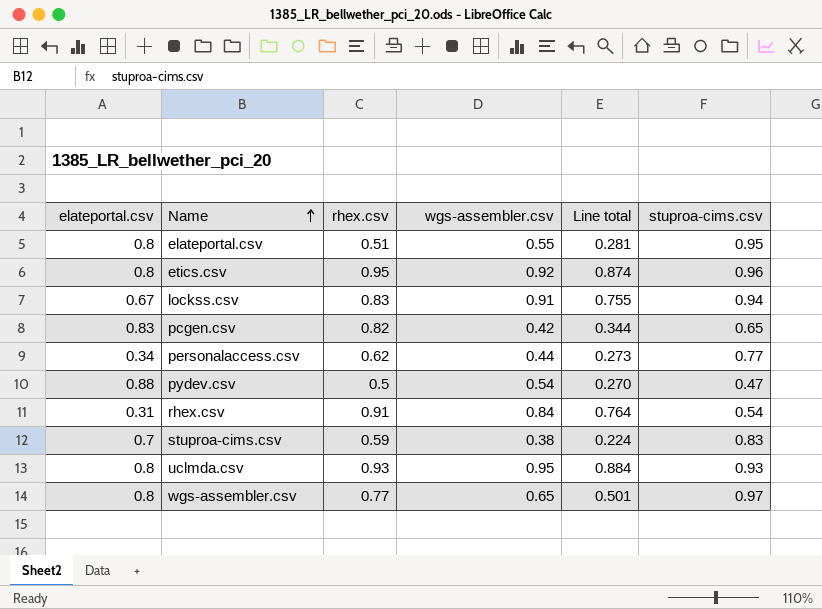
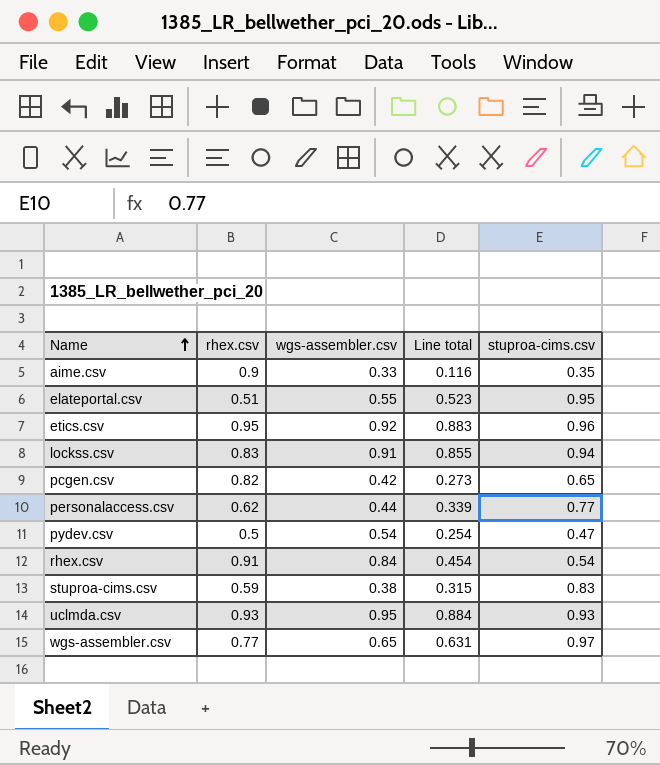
column elateportal.csv | position: 1 -> none
column Line total | formula: [rhex.csv] * [wgs-assembler.csv] -> [wgs-assembler.csv] * [stuproa-cims.csv]
row aime.csv: none -> 0.9 | 0.33 | 0.116 | 0.35

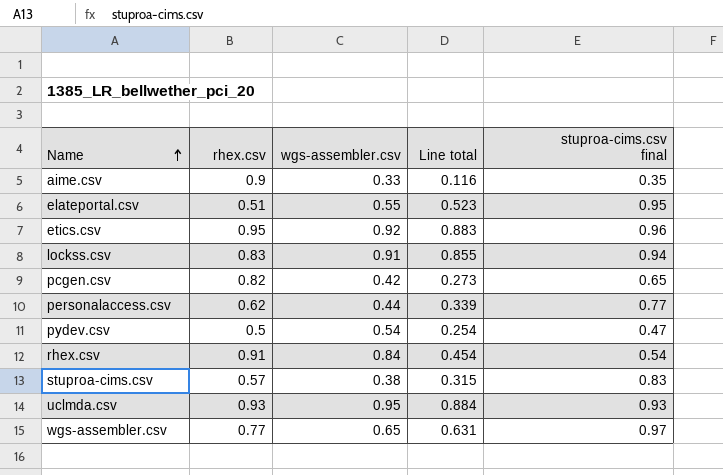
column name: stuproa-cims.csv -> stuproa-cims.csv final
stuproa-cims.csv | rhex.csv: 0.59 -> 0.57

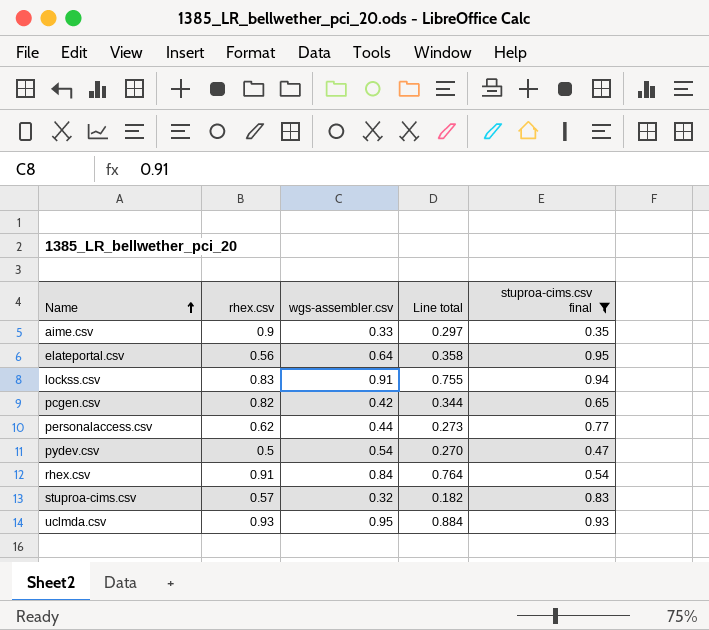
filter: none -> stuproa-cims.csv final <= 0.95
column Line total | formula: [wgs-assembler.csv] * [stuproa-cims.csv final] -> [rhex.csv] * [wgs-assembler.csv]
elateportal.csv | rhex.csv: 0.51 -> 0.56
elateportal.csv | wgs-assembler.csv: 0.55 -> 0.64
stuproa-cims.csv | wgs-assembler.csv: 0.38 -> 0.32

